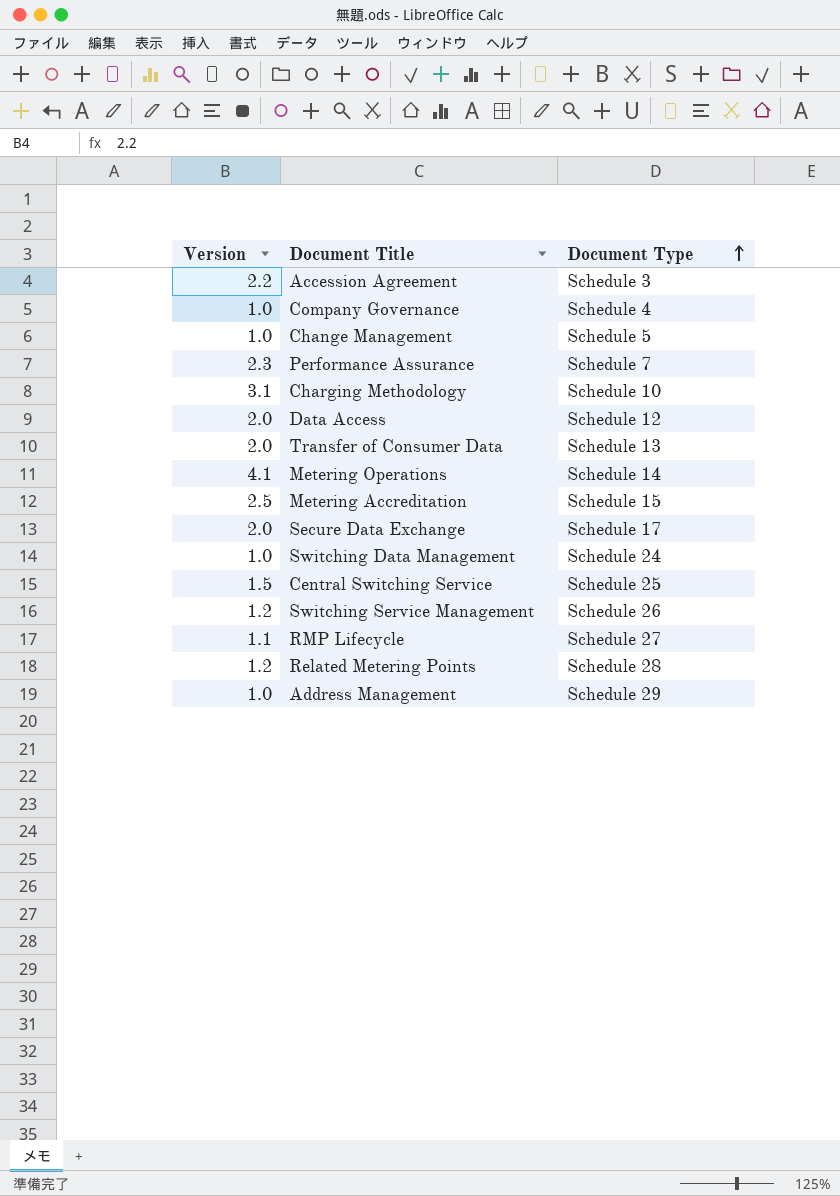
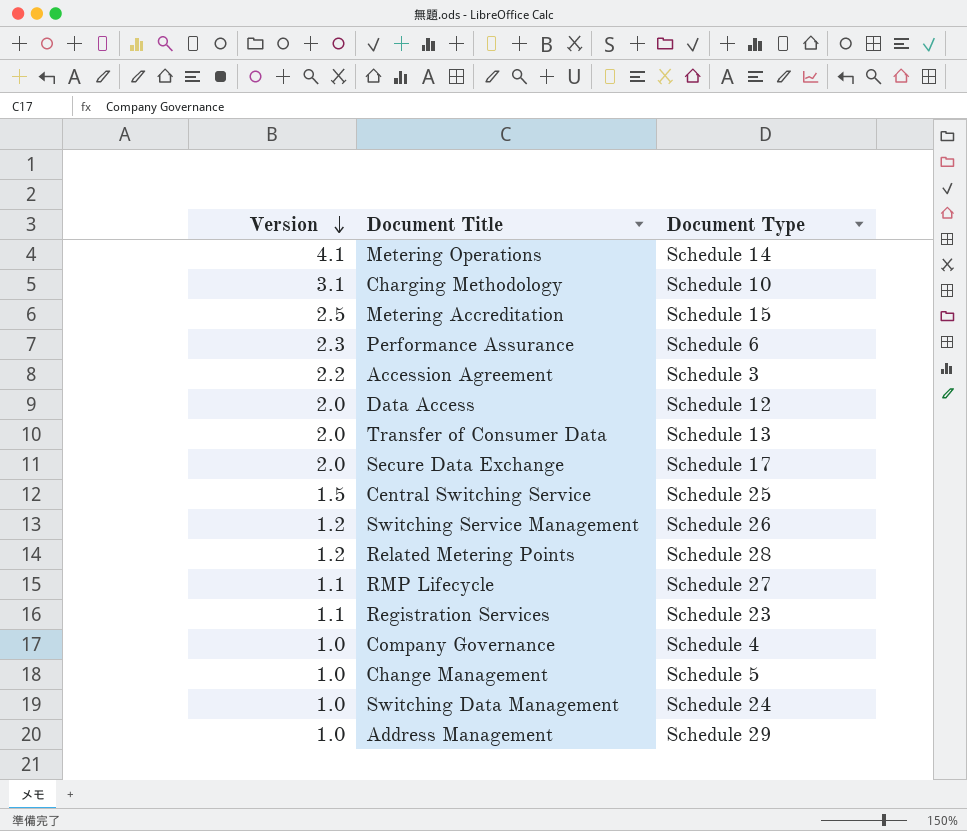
row order: Document Type ascending -> Version descending
Performance Assurance | Document Type: Schedule 7 -> Schedule 6
row Registration Services: none -> 1.1 | Schedule 23

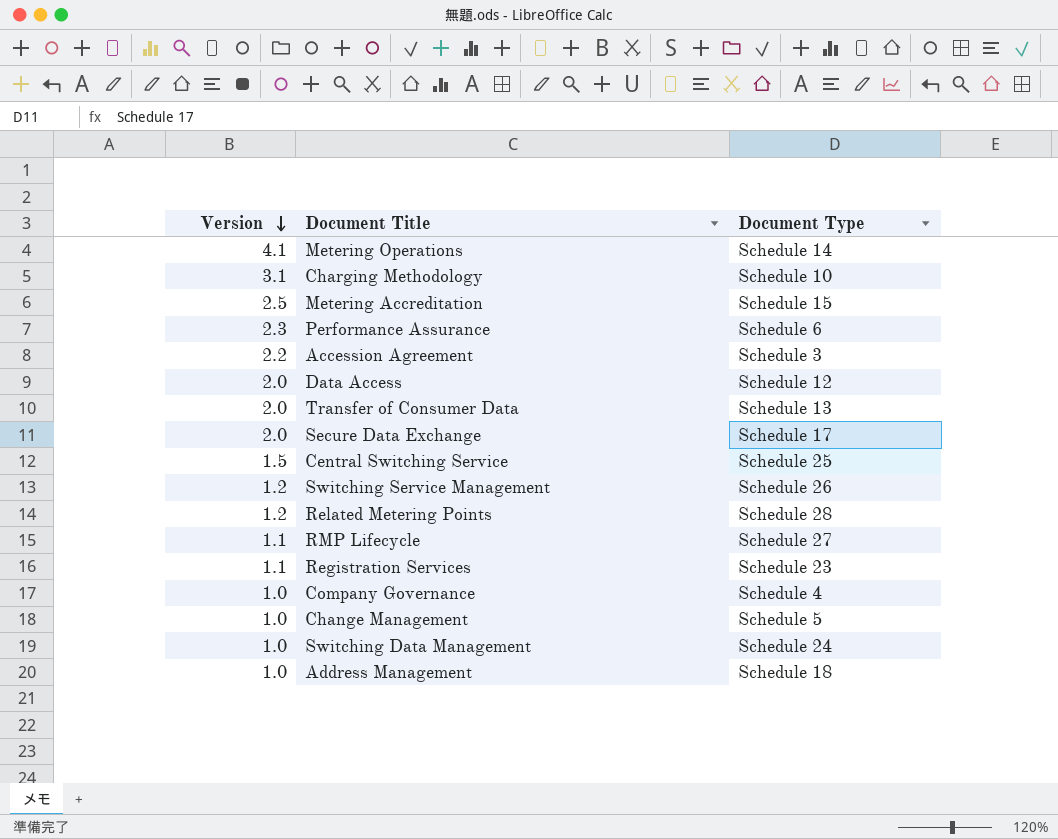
Address Management | Document Type: Schedule 29 -> Schedule 18

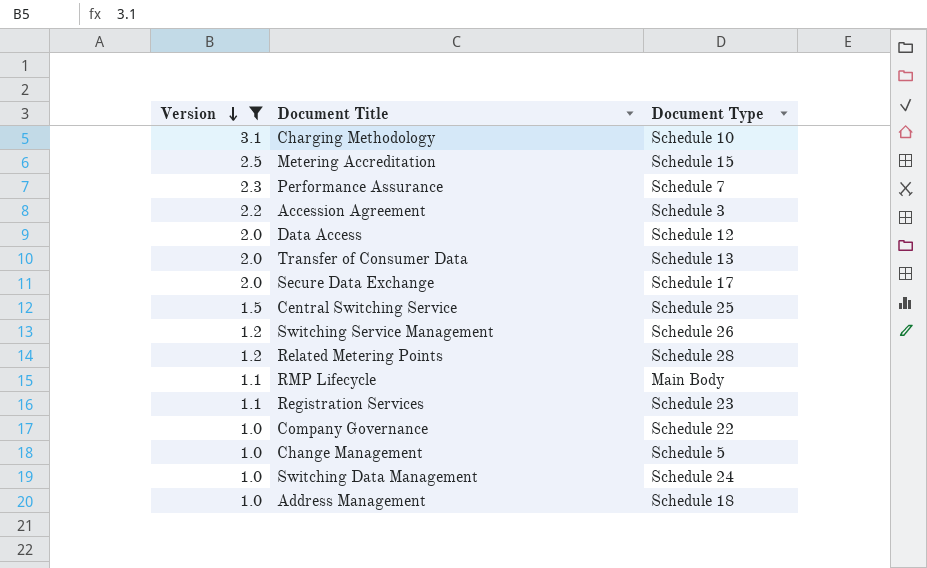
filter: none -> Version != 4.1
Performance Assurance | Document Type: Schedule 6 -> Schedule 7
RMP Lifecycle | Document Type: Schedule 27 -> Main Body
Company Governance | Document Type: Schedule 4 -> Schedule 22

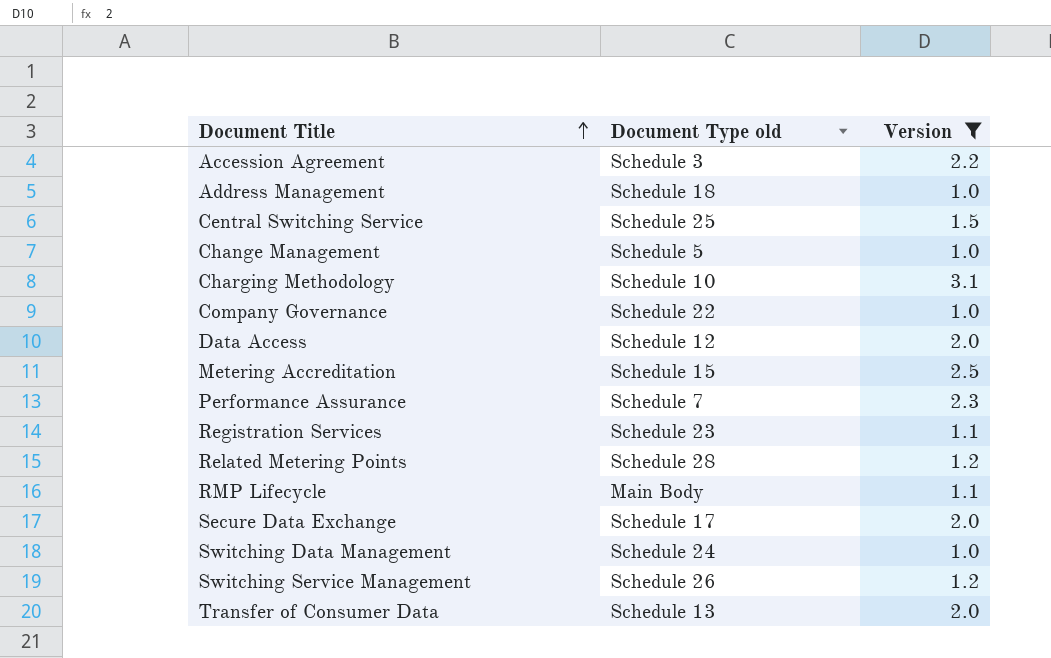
row order: Version descending -> Document Title ascending
column name: Document Type -> Document Type old
column Version | position: 1 -> 3

